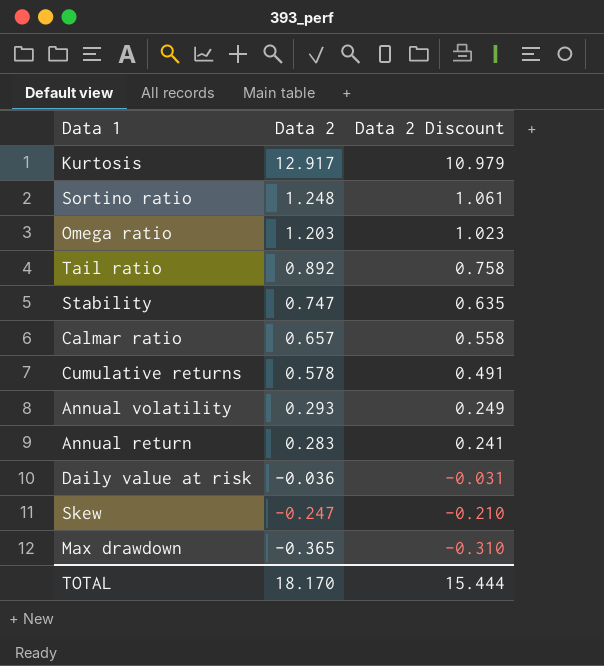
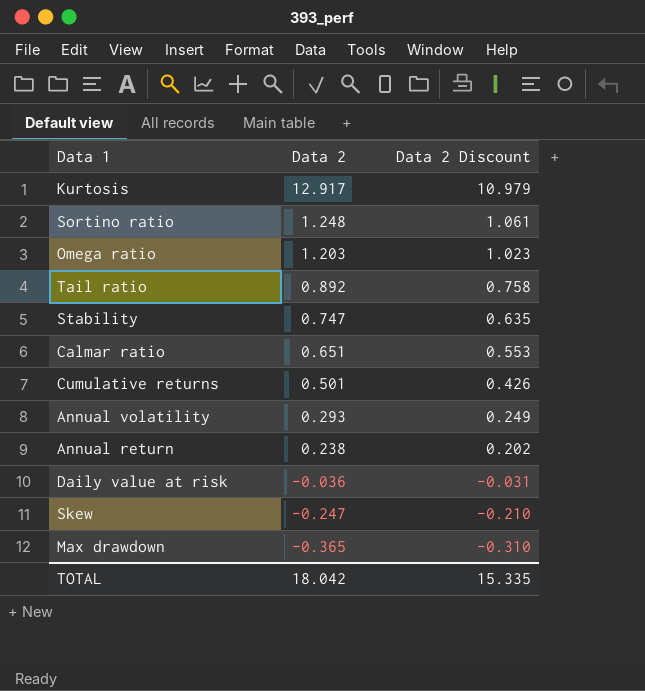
Calmar ratio | Data 2: 0.657 -> 0.651
Calmar ratio | Data 2 Discount: 0.558 -> 0.553
Cumulative returns | Data 2: 0.578 -> 0.501
Cumulative returns | Data 2 Discount: 0.491 -> 0.426
Annual return | Data 2: 0.283 -> 0.238
Annual return | Data 2 Discount: 0.241 -> 0.202
TOTAL | Data 2: 18.170 -> 18.042
TOTAL | Data 2 Discount: 15.444 -> 15.335

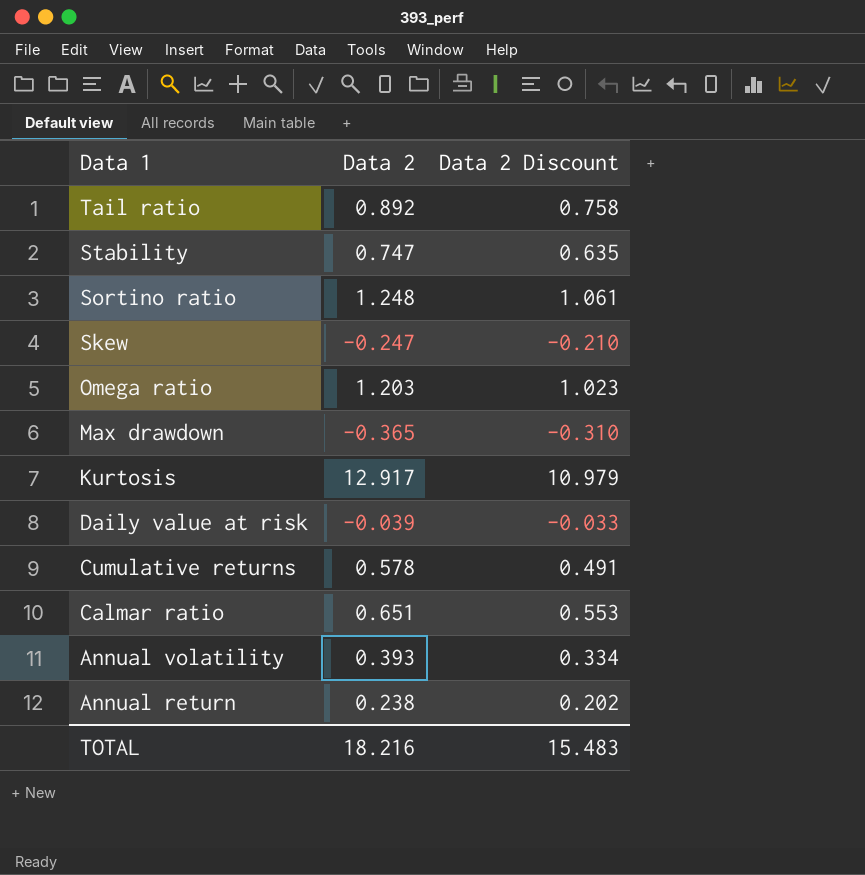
row order: Data 2 descending -> Data 1 descending
Daily value at risk | Data 2: -0.036 -> -0.039
Daily value at risk | Data 2 Discount: -0.031 -> -0.033
Cumulative returns | Data 2: 0.501 -> 0.578
Cumulative returns | Data 2 Discount: 0.426 -> 0.491
Annual volatility | Data 2: 0.293 -> 0.393
Annual volatility | Data 2 Discount: 0.249 -> 0.334
TOTAL | Data 2: 18.042 -> 18.216
TOTAL | Data 2 Discount: 15.335 -> 15.483

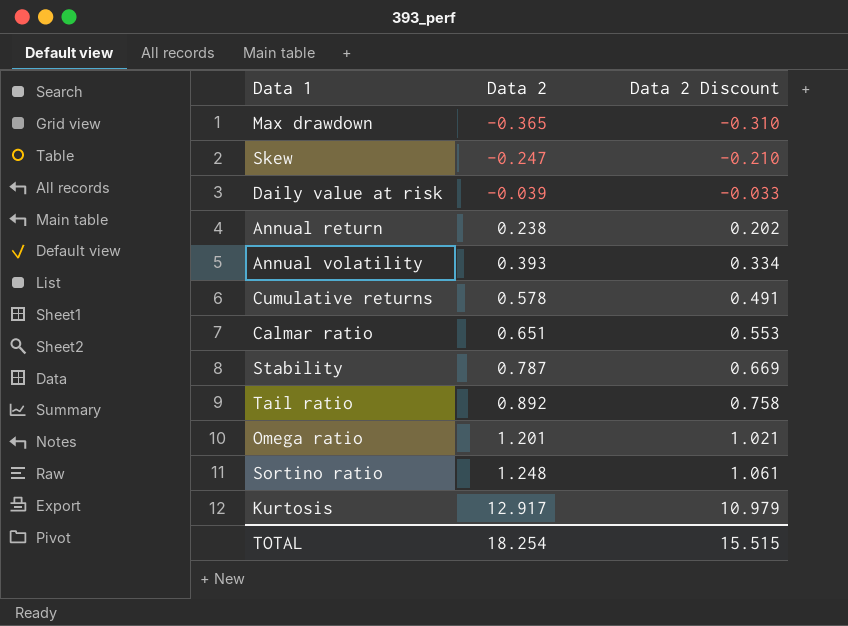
row order: Data 1 descending -> Data 2 ascending
Stability | Data 2: 0.747 -> 0.787
Stability | Data 2 Discount: 0.635 -> 0.669
Omega ratio | Data 2: 1.203 -> 1.201
Omega ratio | Data 2 Discount: 1.023 -> 1.021
TOTAL | Data 2: 18.216 -> 18.254
TOTAL | Data 2 Discount: 15.483 -> 15.515

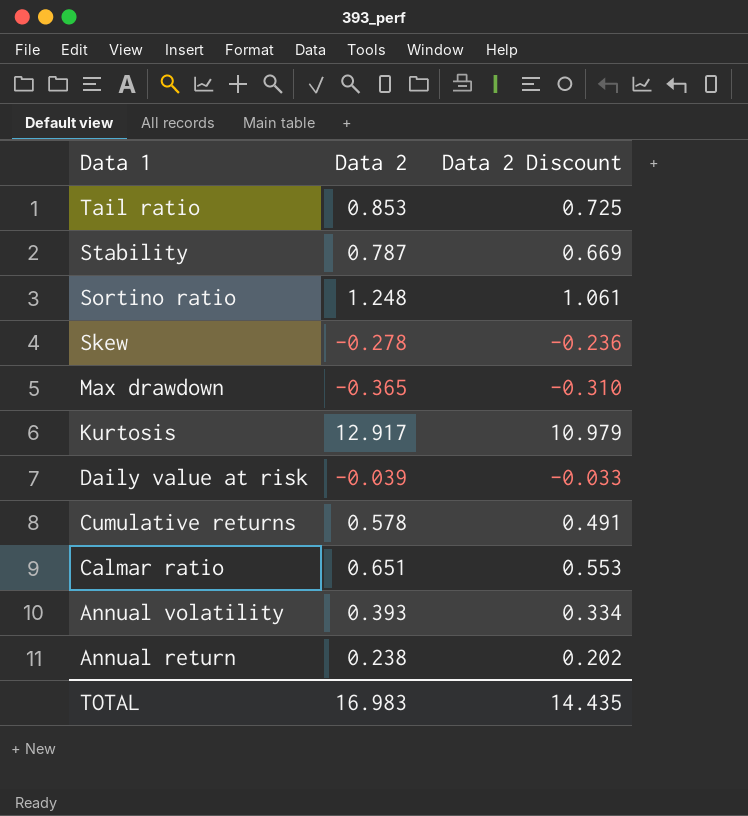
row order: Data 2 ascending -> Data 1 descending
row Omega ratio: 1.201 | 1.021 -> none
Tail ratio | Data 2: 0.892 -> 0.853
Tail ratio | Data 2 Discount: 0.758 -> 0.725
Skew | Data 2: -0.247 -> -0.278
Skew | Data 2 Discount: -0.210 -> -0.236
TOTAL | Data 2: 18.254 -> 16.983
TOTAL | Data 2 Discount: 15.515 -> 14.435

